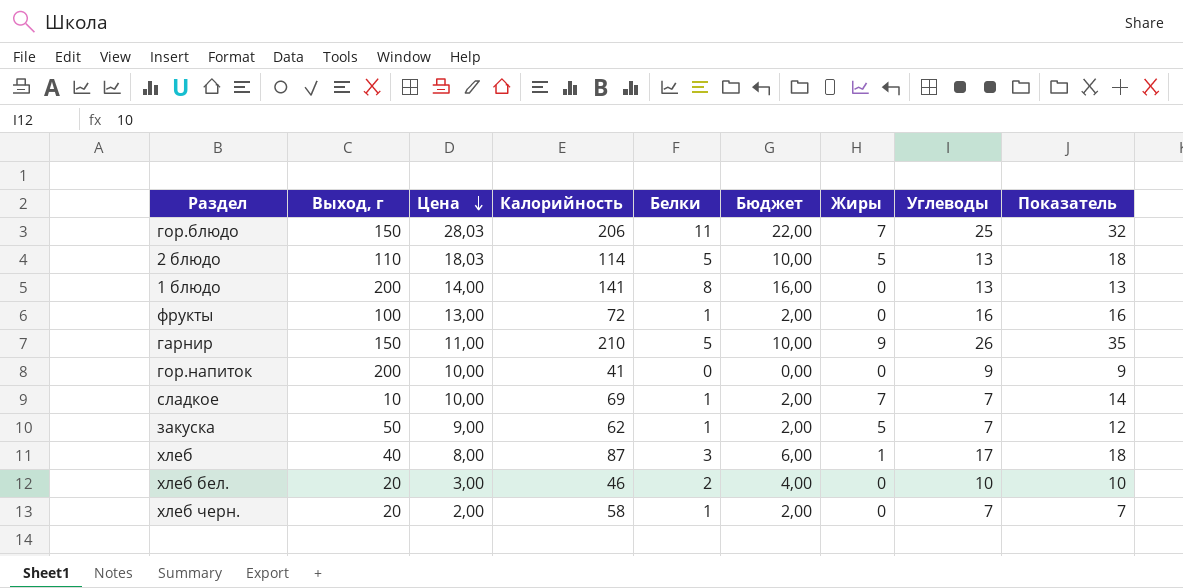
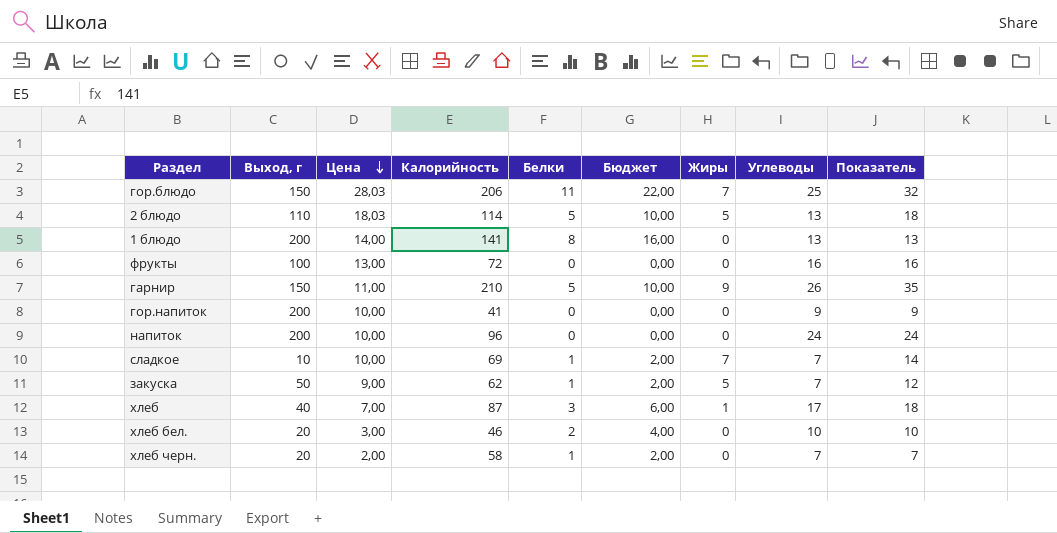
фрукты | Белки: 1 -> 0
фрукты | Бюджет: 2,00 -> 0,00
row напиток: none -> 200 | 10,00 | 96 | 0 | 0,00 | 0 | 24 | 24
хлеб | Цена: 8,00 -> 7,00

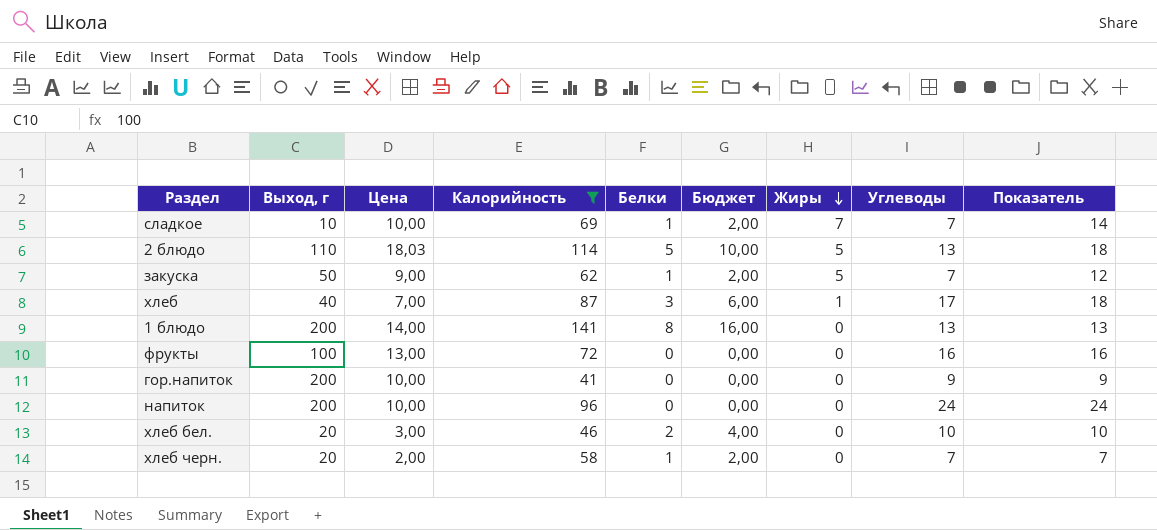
filter: none -> Калорийность <= 141
row order: Цена descending -> Жиры descending

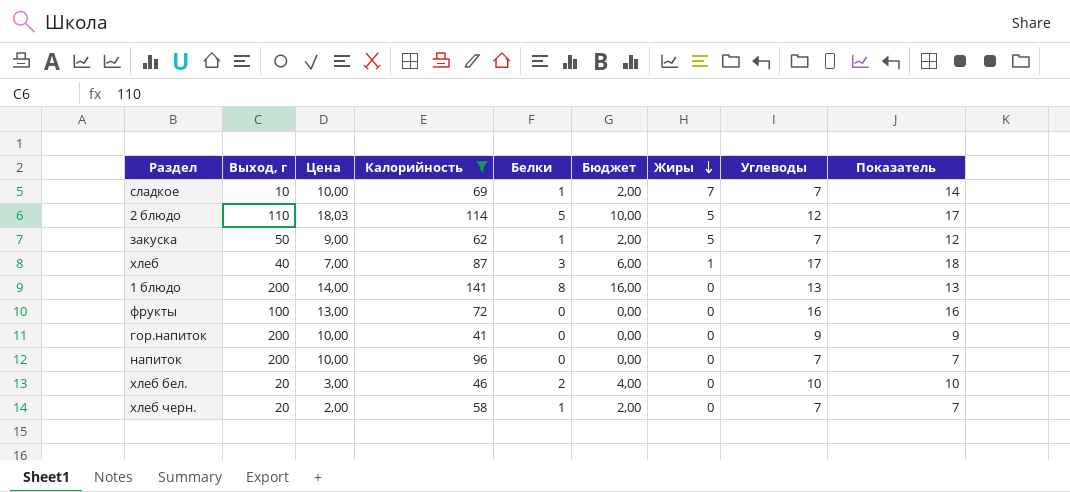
2 блюдо | Углеводы: 13 -> 12
2 блюдо | Показатель: 18 -> 17
напиток | Углеводы: 24 -> 7
напиток | Показатель: 24 -> 7

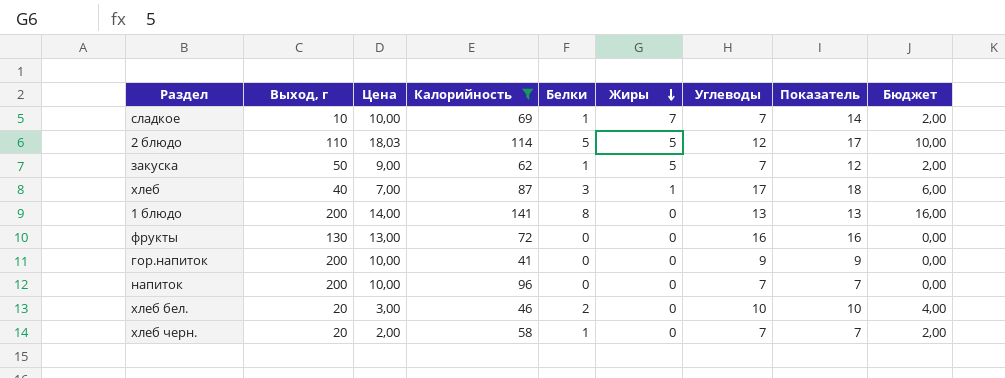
column Бюджет | position: 6 -> 9
фрукты | Выход, г: 100 -> 130

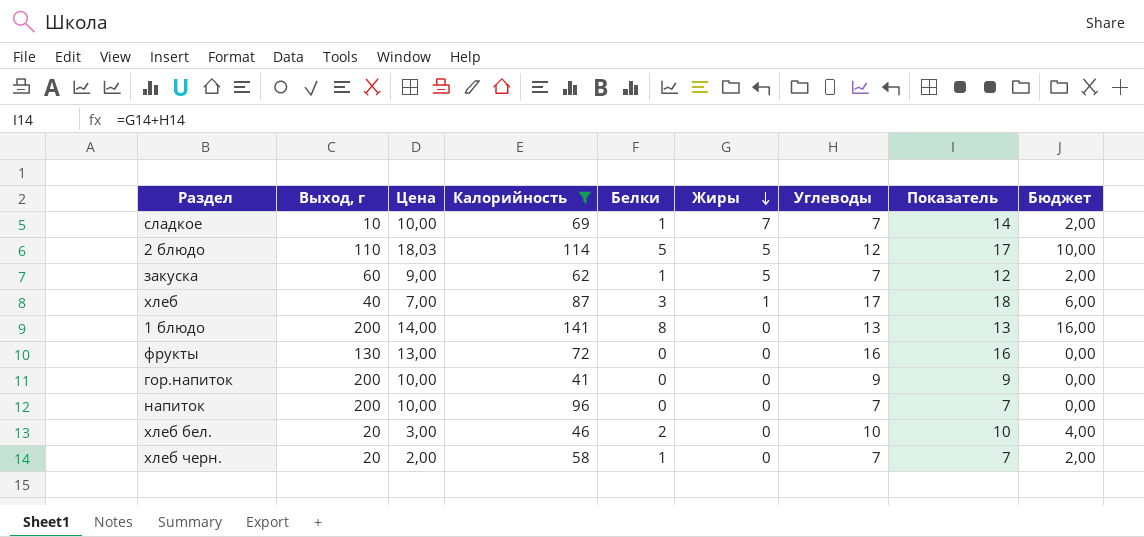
закуска | Выход, г: 50 -> 60

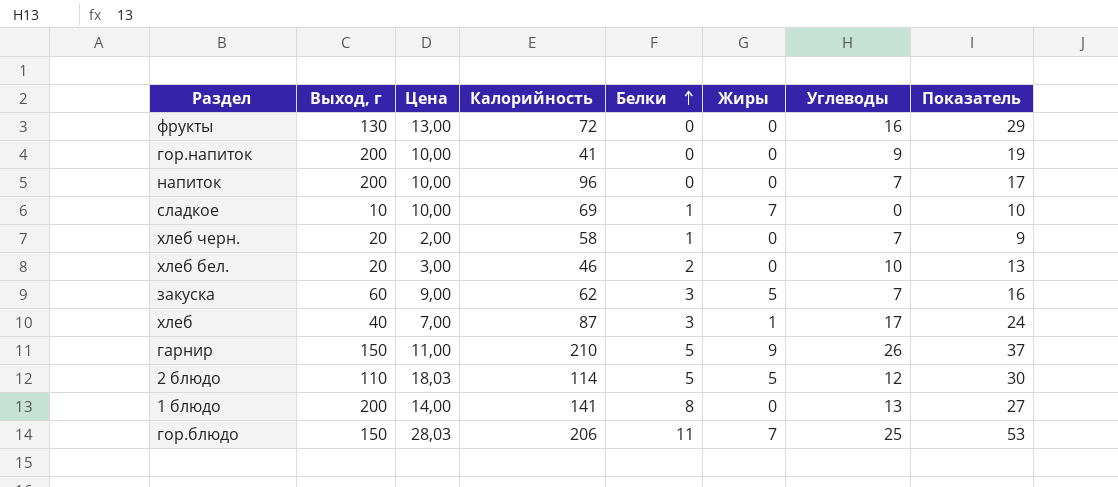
filter: Калорийность <= 141 -> none
row order: Жиры descending -> Белки ascending
column Бюджет | formula: [Белки] * 2 -> none
column Показатель | formula: [Жиры] + [Углеводы] -> [Цена] + [Углеводы]
сладкое | Углеводы: 7 -> 0
закуска | Белки: 1 -> 3

